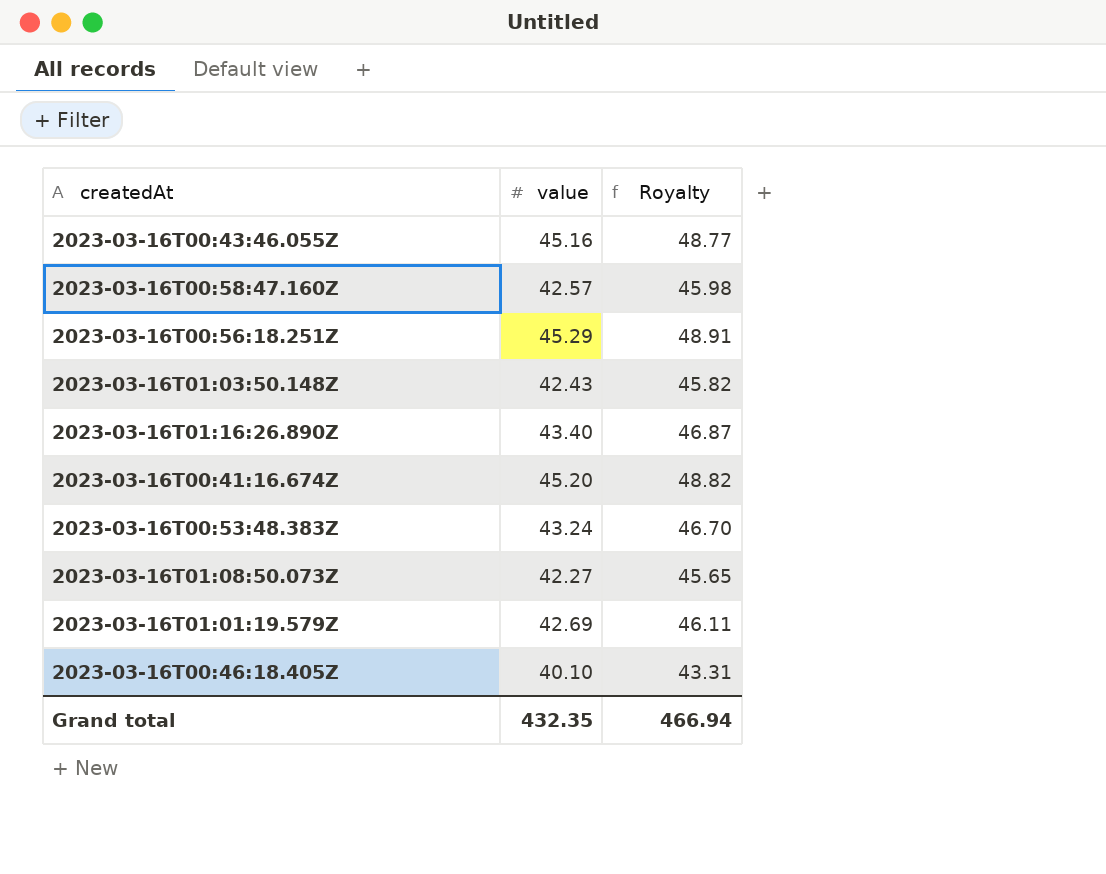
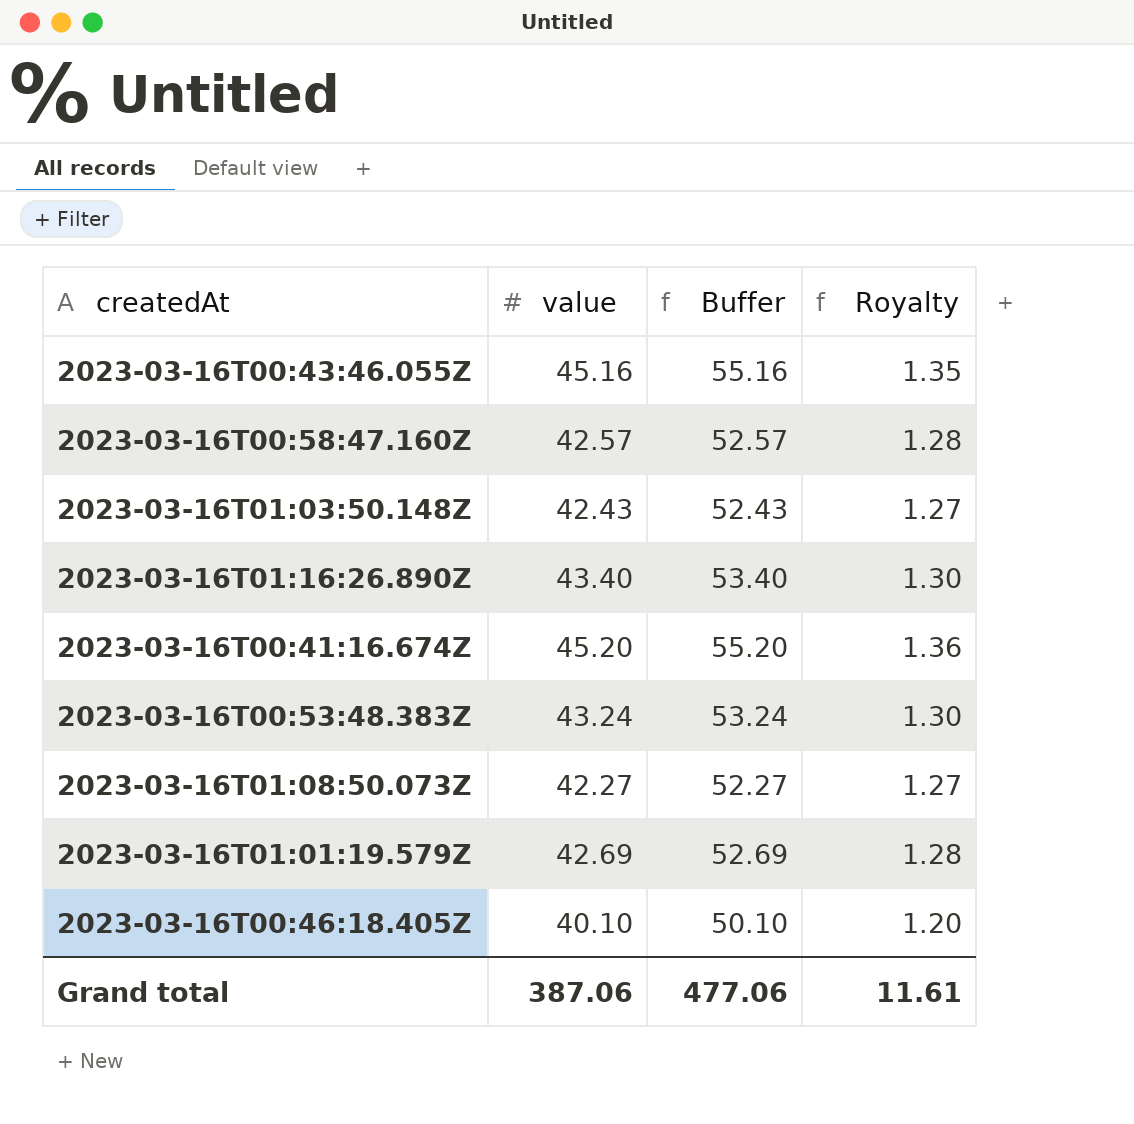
column Buffer | formula: none -> [value] + 10
column Royalty | formula: [value] * 1.08 -> [value] * 0.03
row 2023-03-16T00:56:18.251Z: 45.29 | 48.91 -> none
Grand total | value: 432.35 -> 387.06
Grand total | Royalty: 466.94 -> 11.61

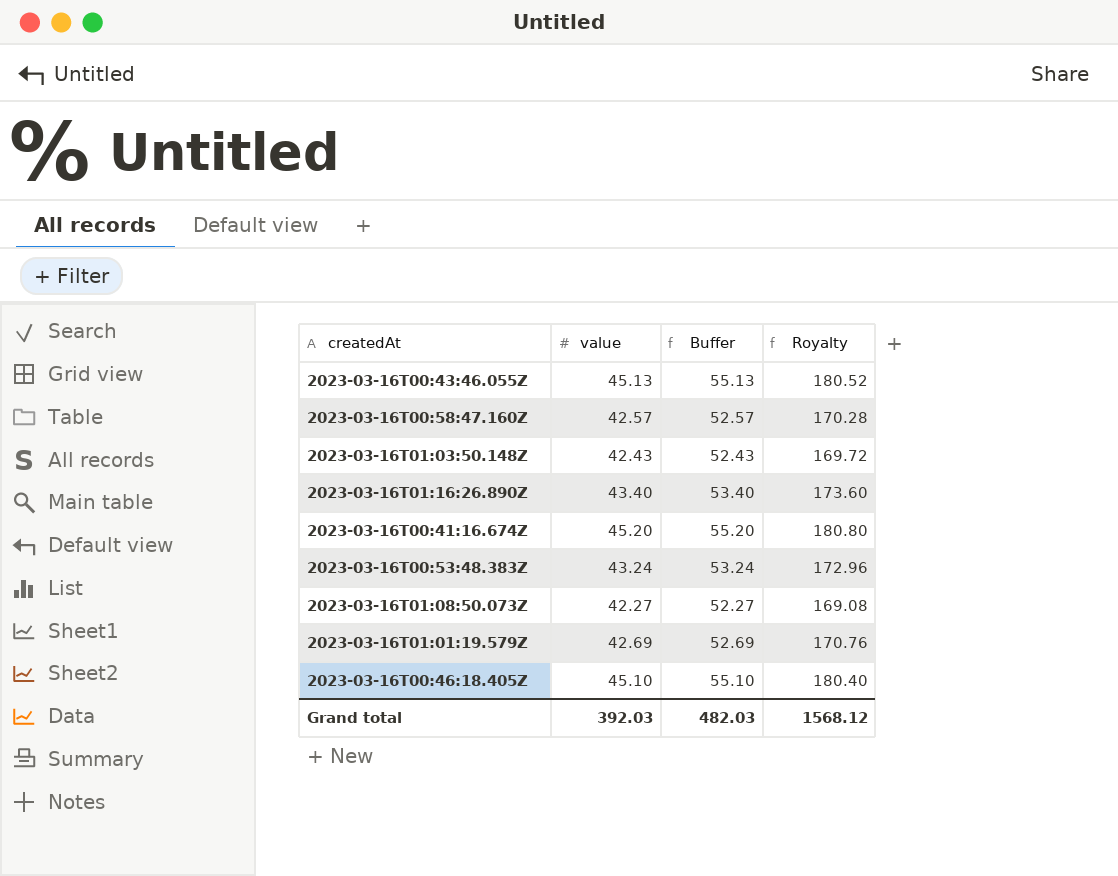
column Royalty | formula: [value] * 0.03 -> [value] * 4
2023-03-16T00:43:46.055Z | value: 45.16 -> 45.13
2023-03-16T00:43:46.055Z | Buffer: 55.16 -> 55.13
2023-03-16T00:46:18.405Z | value: 40.10 -> 45.10
2023-03-16T00:46:18.405Z | Buffer: 50.10 -> 55.10
Grand total | value: 387.06 -> 392.03
Grand total | Buffer: 477.06 -> 482.03
Grand total | Royalty: 11.61 -> 1568.12

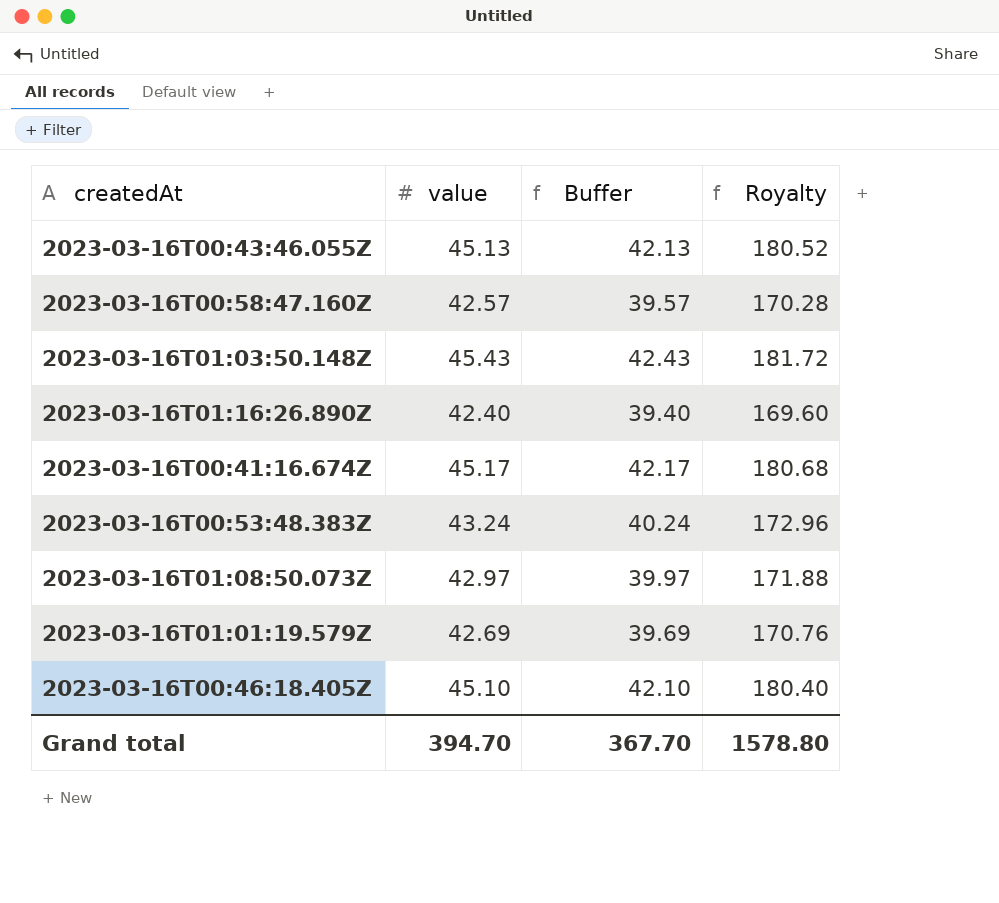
column Buffer | formula: [value] + 10 -> [value] - 3
2023-03-16T01:03:50.148Z | value: 42.43 -> 45.43
2023-03-16T01:03:50.148Z | Royalty: 169.72 -> 181.72
2023-03-16T01:16:26.890Z | value: 43.40 -> 42.40
2023-03-16T01:16:26.890Z | Royalty: 173.60 -> 169.60
2023-03-16T00:41:16.674Z | value: 45.20 -> 45.17
2023-03-16T00:41:16.674Z | Royalty: 180.80 -> 180.68
2023-03-16T01:08:50.073Z | value: 42.27 -> 42.97
2023-03-16T01:08:50.073Z | Royalty: 169.08 -> 171.88
Grand total | value: 392.03 -> 394.70
Grand total | Buffer: 482.03 -> 367.70
Grand total | Royalty: 1568.12 -> 1578.80

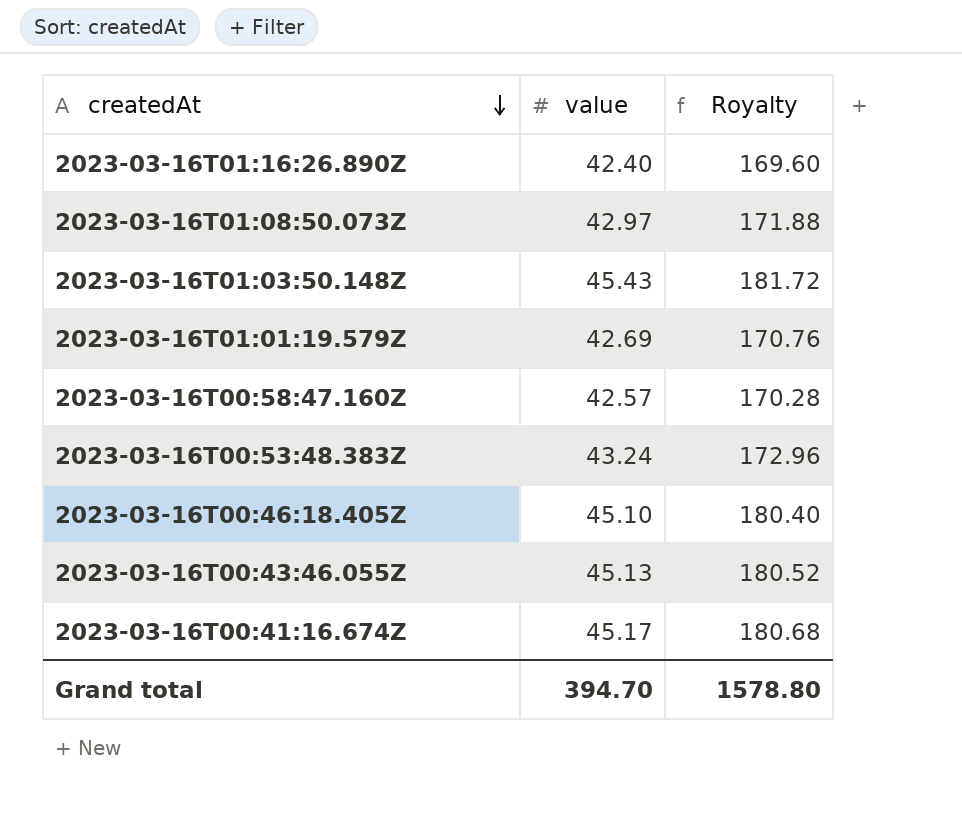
row order: none -> createdAt descending
column Buffer | formula: [value] - 3 -> none

